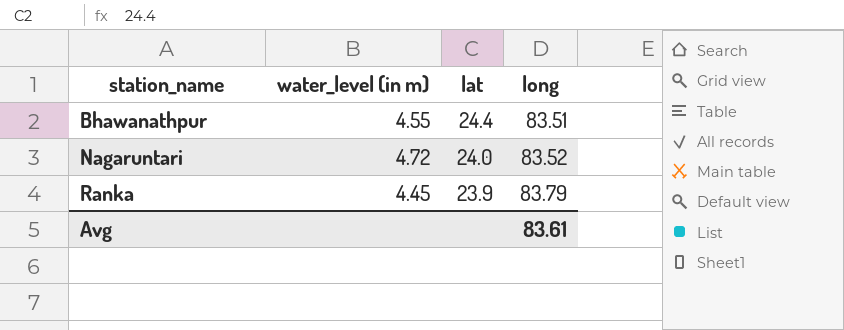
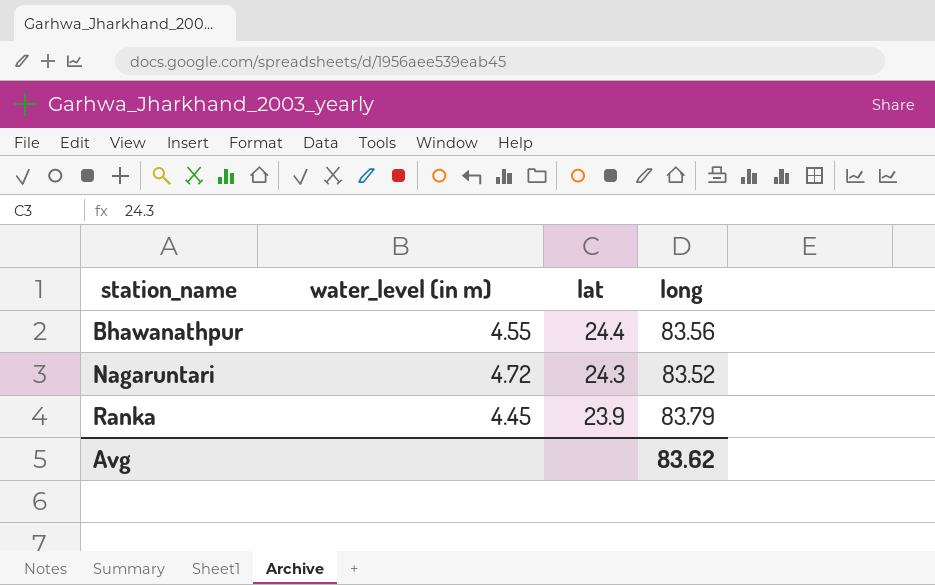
Bhawanathpur | long: 83.51 -> 83.56
Nagaruntari | lat: 24.0 -> 24.3
Avg | long: 83.61 -> 83.62

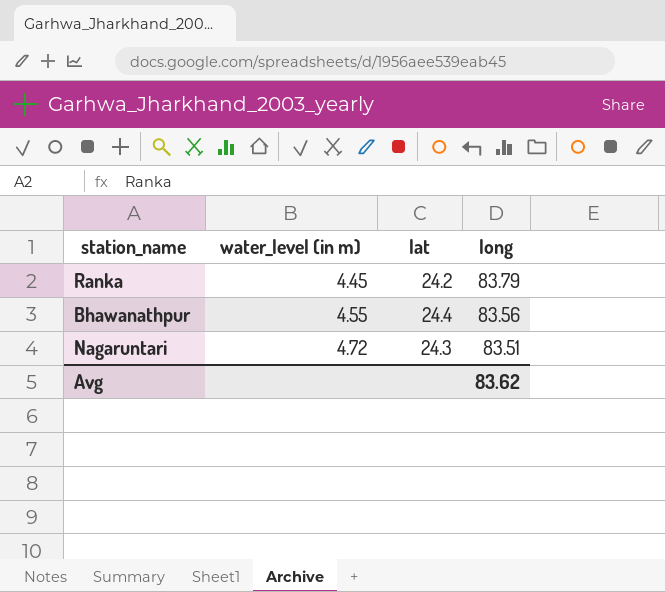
row order: station_name ascending -> water_level (in m) ascending
Ranka | lat: 23.9 -> 24.2
Nagaruntari | long: 83.52 -> 83.51

